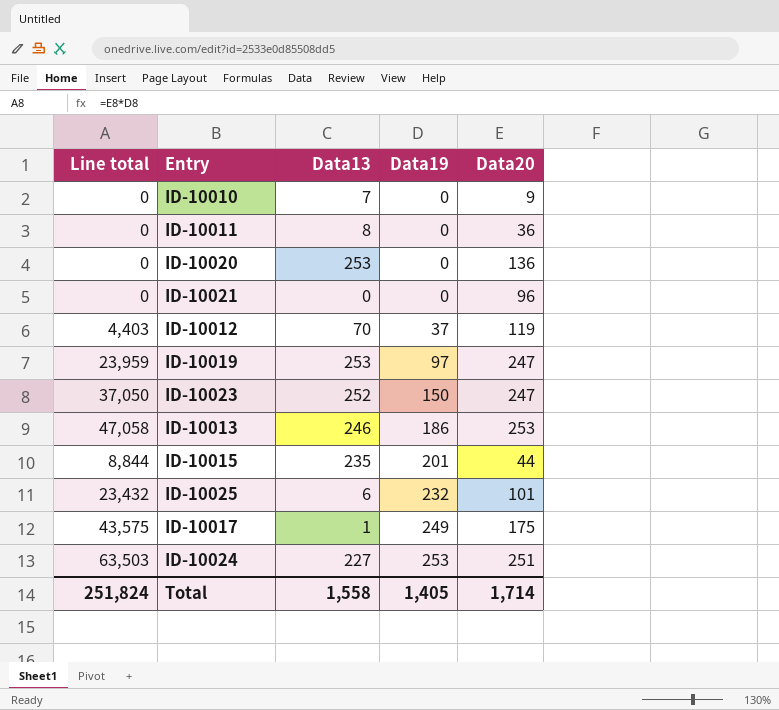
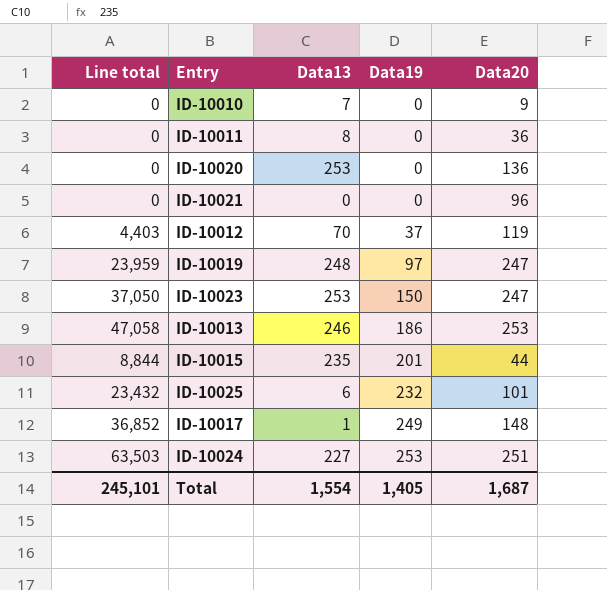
ID-10019 | Data13: 253 -> 248
ID-10023 | Data13: 252 -> 253
ID-10017 | Line total: 43,575 -> 36,852
ID-10017 | Data20: 175 -> 148
Total | Line total: 251,824 -> 245,101
Total | Data13: 1,558 -> 1,554
Total | Data20: 1,714 -> 1,687

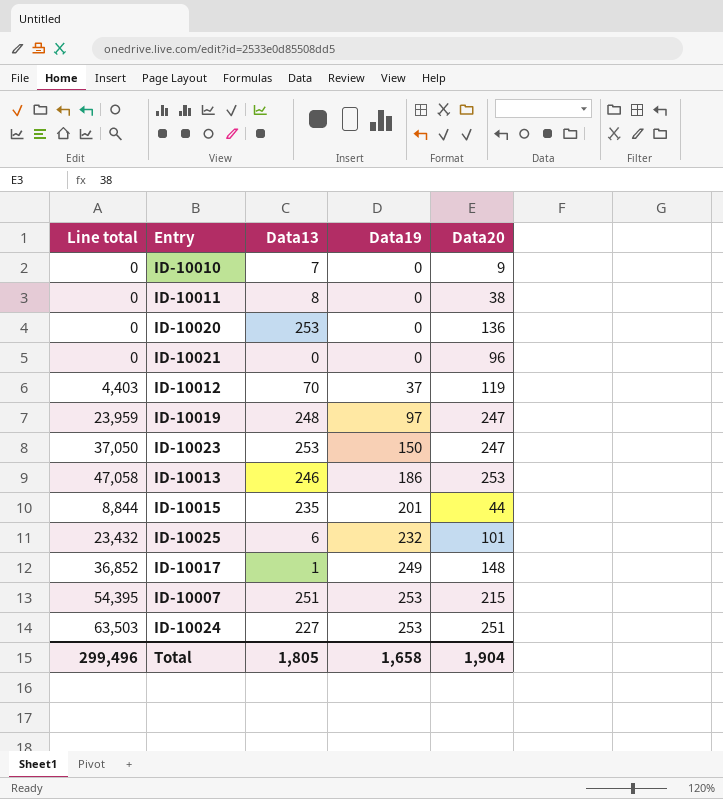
ID-10011 | Data20: 36 -> 38
row ID-10007: none -> 54,395 | 251 | 253 | 215
Total | Line total: 245,101 -> 299,496
Total | Data13: 1,554 -> 1,805
Total | Data19: 1,405 -> 1,658
Total | Data20: 1,687 -> 1,904

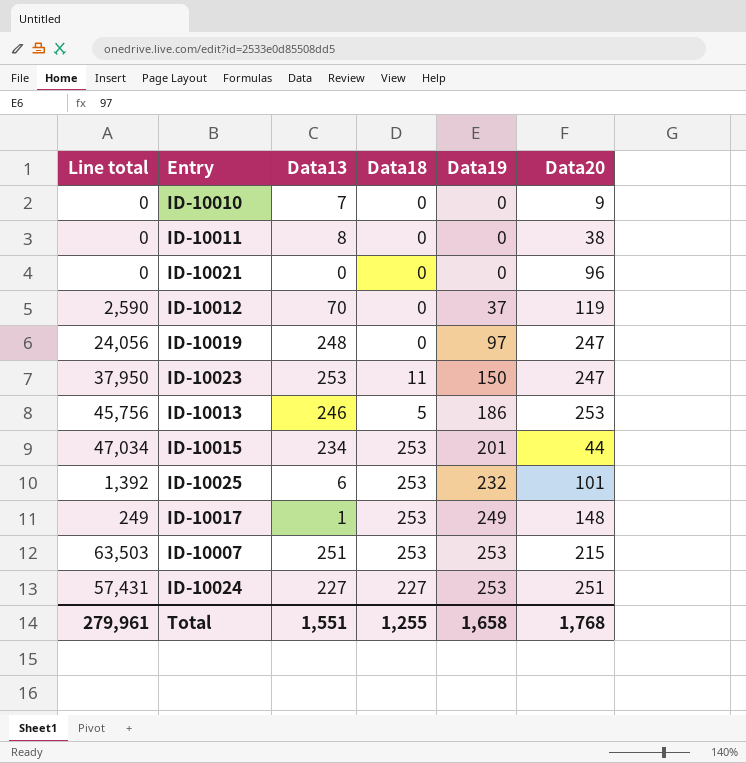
column Line total | formula: [Data19] * [Data20] -> [Data13] * [Data19]
column Data18 | position: none -> 4
row ID-10020: 0 | 253 | 0 | 136 -> none
ID-10015 | Data13: 235 -> 234
Total | Line total: 299,496 -> 279,961
Total | Data13: 1,805 -> 1,551
Total | Data20: 1,904 -> 1,768

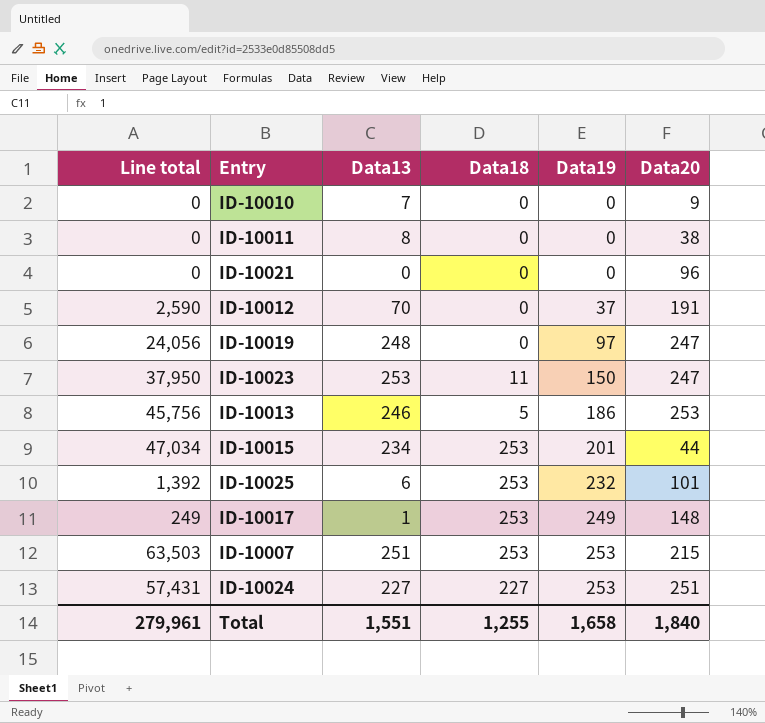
ID-10012 | Data20: 119 -> 191
Total | Data20: 1,768 -> 1,840

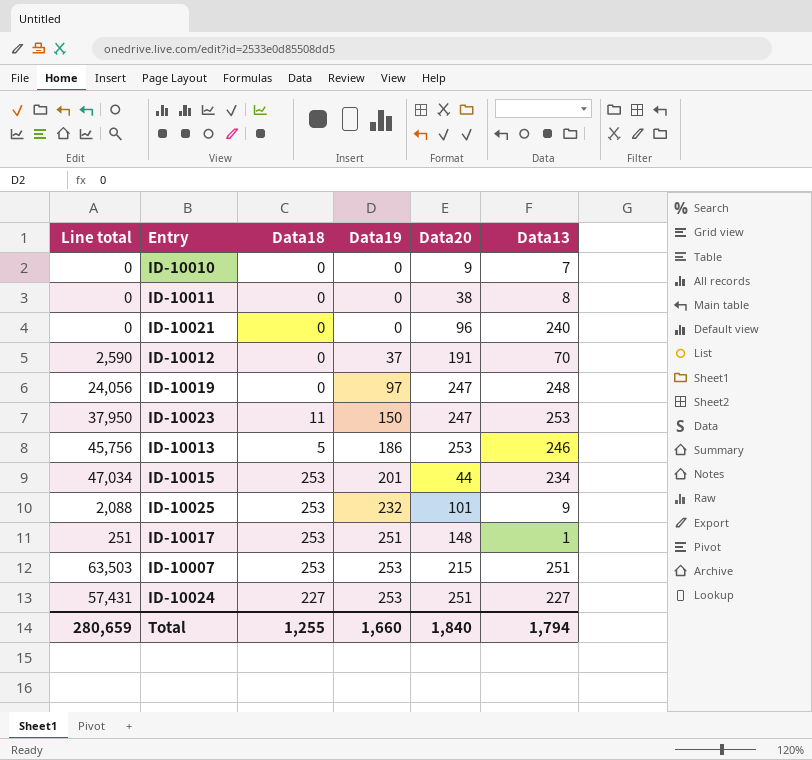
column Data13 | position: 3 -> 6
ID-10021 | Data13: 0 -> 240
ID-10025 | Line total: 1,392 -> 2,088
ID-10025 | Data13: 6 -> 9
ID-10017 | Line total: 249 -> 251
ID-10017 | Data19: 249 -> 251
Total | Line total: 279,961 -> 280,659
Total | Data19: 1,658 -> 1,660
Total | Data13: 1,551 -> 1,794

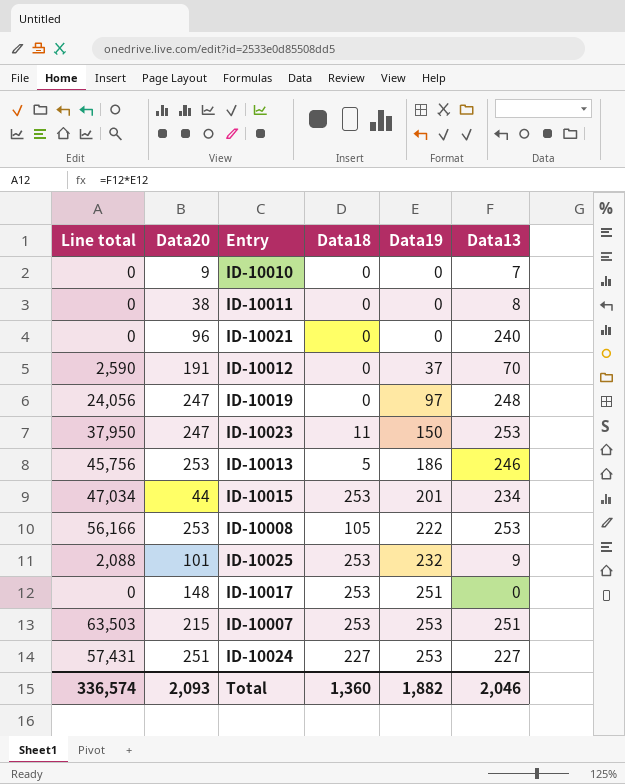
column Data20 | position: 5 -> 2
row ID-10008: none -> 56,166 | 253 | 105 | 222 | 253
ID-10017 | Line total: 251 -> 0
ID-10017 | Data13: 1 -> 0
Total | Line total: 280,659 -> 336,574
Total | Data20: 1,840 -> 2,093
Total | Data18: 1,255 -> 1,360
Total | Data19: 1,660 -> 1,882
Total | Data13: 1,794 -> 2,046

